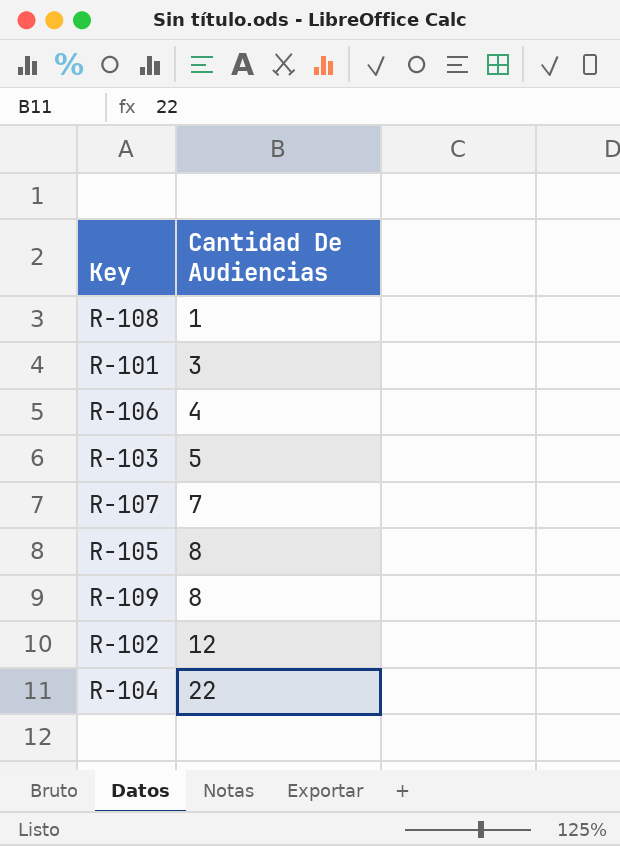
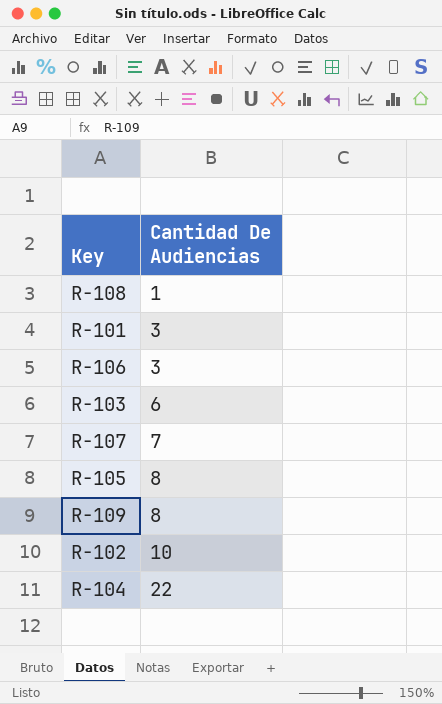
R-106 | Cantidad De Audiencias: 4 -> 3
R-103 | Cantidad De Audiencias: 5 -> 6
R-102 | Cantidad De Audiencias: 12 -> 10

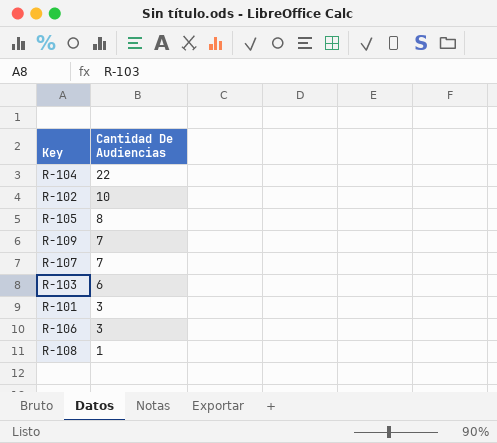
row order: Cantidad De Audiencias ascending -> Cantidad De Audiencias descending
R-109 | Cantidad De Audiencias: 8 -> 7

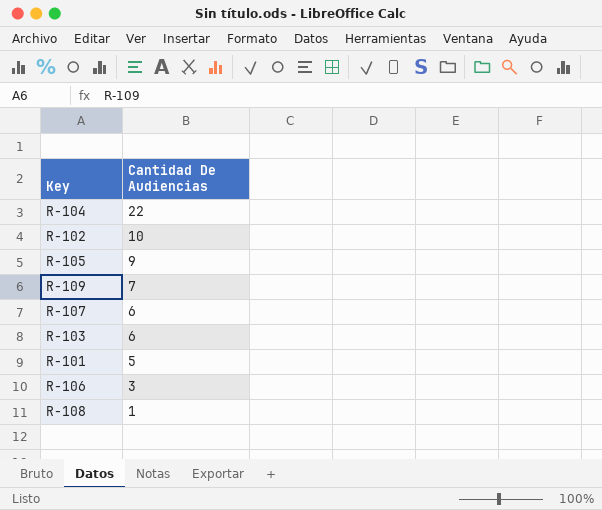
R-105 | Cantidad De Audiencias: 8 -> 9
R-107 | Cantidad De Audiencias: 7 -> 6
R-101 | Cantidad De Audiencias: 3 -> 5

